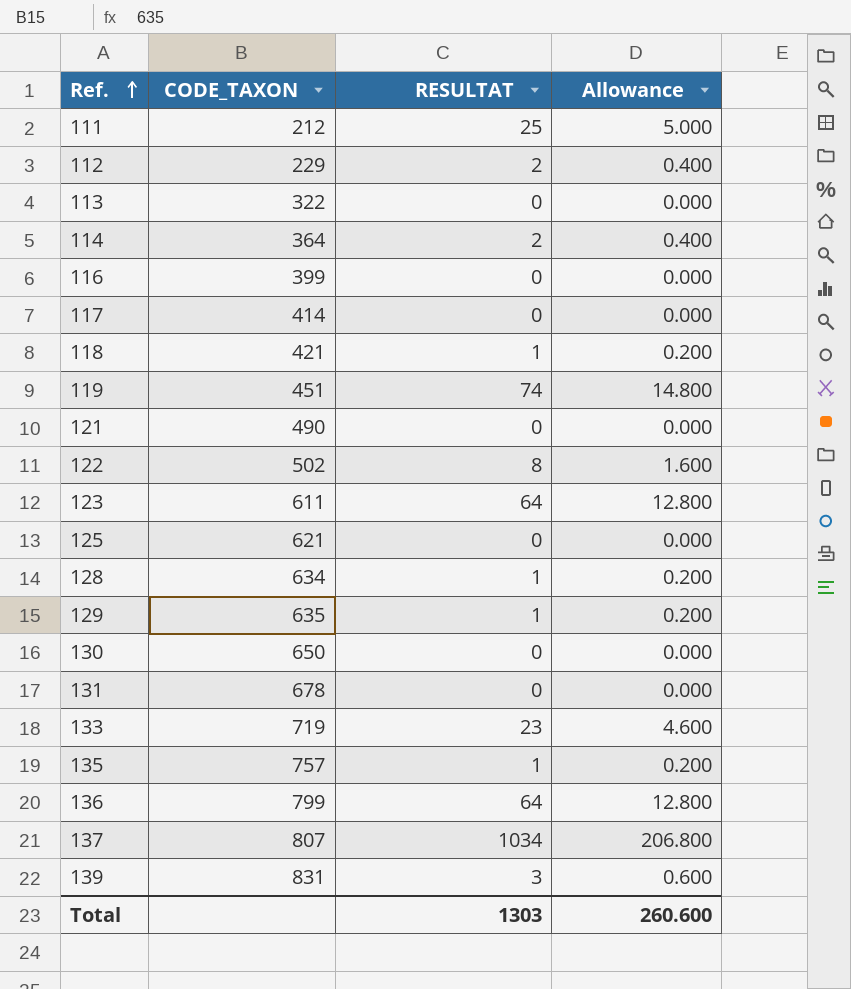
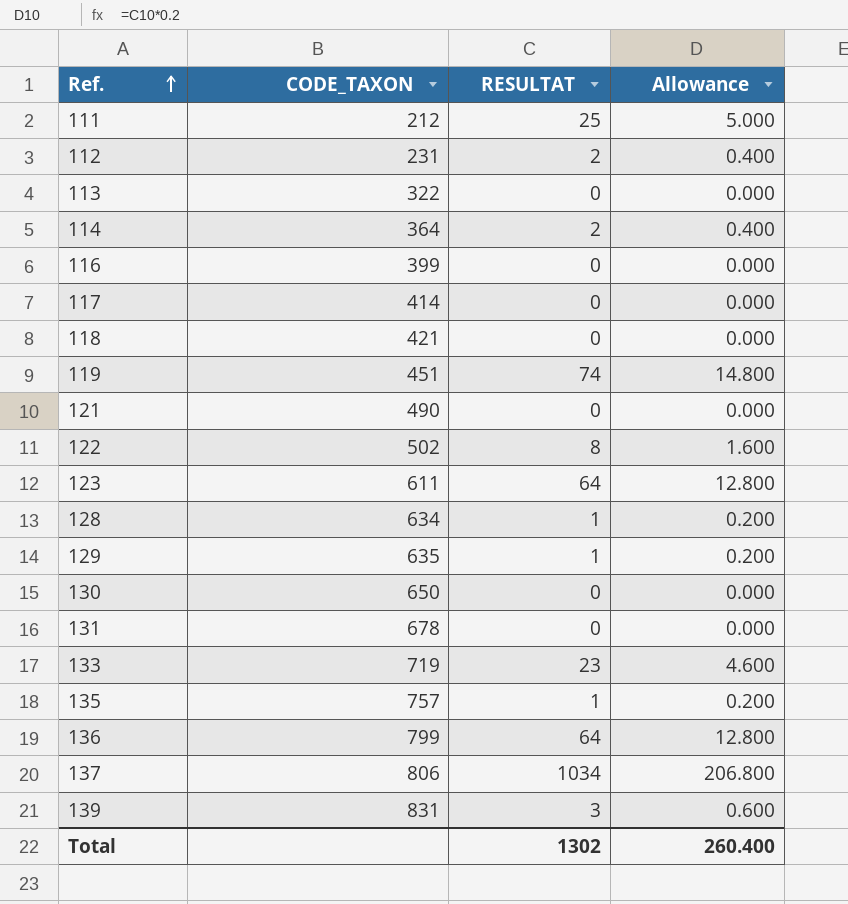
row 125: 621 | 0 | 0.000 -> none
112 | CODE_TAXON: 229 -> 231
118 | RESULTAT: 1 -> 0
118 | Allowance: 0.200 -> 0.000
137 | CODE_TAXON: 807 -> 806
Total | RESULTAT: 1303 -> 1302
Total | Allowance: 260.600 -> 260.400

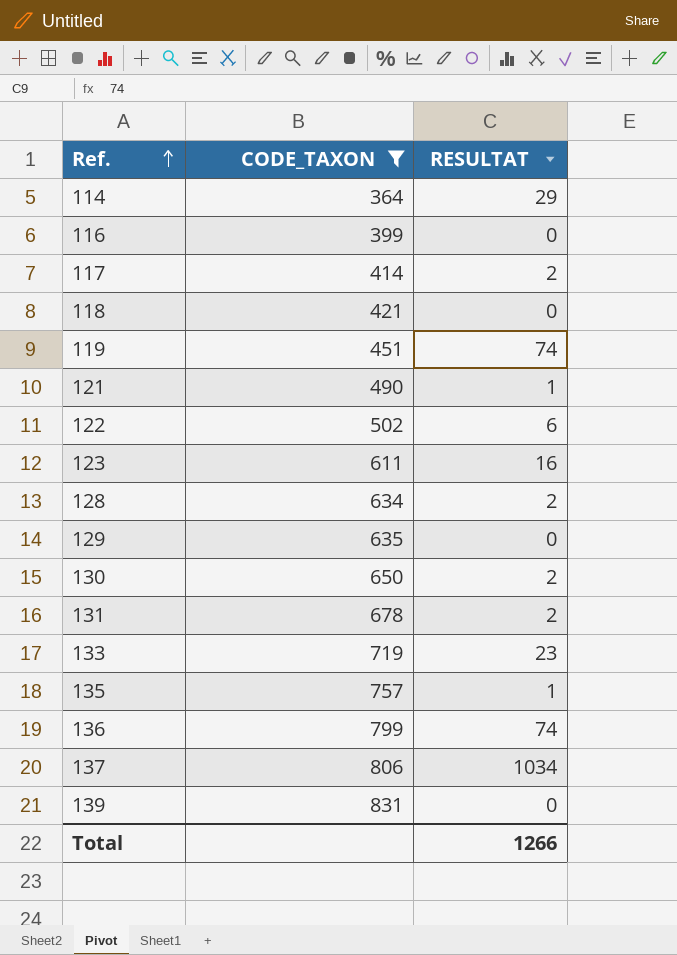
filter: none -> CODE_TAXON >= 364
column Allowance | formula: [RESULTAT] * 0.2 -> none
114 | RESULTAT: 2 -> 29
117 | RESULTAT: 0 -> 2
121 | RESULTAT: 0 -> 1
122 | RESULTAT: 8 -> 6
123 | RESULTAT: 64 -> 16
128 | RESULTAT: 1 -> 2
129 | RESULTAT: 1 -> 0
130 | RESULTAT: 0 -> 2
131 | RESULTAT: 0 -> 2
136 | RESULTAT: 64 -> 74
139 | RESULTAT: 3 -> 0
Total | RESULTAT: 1302 -> 1266

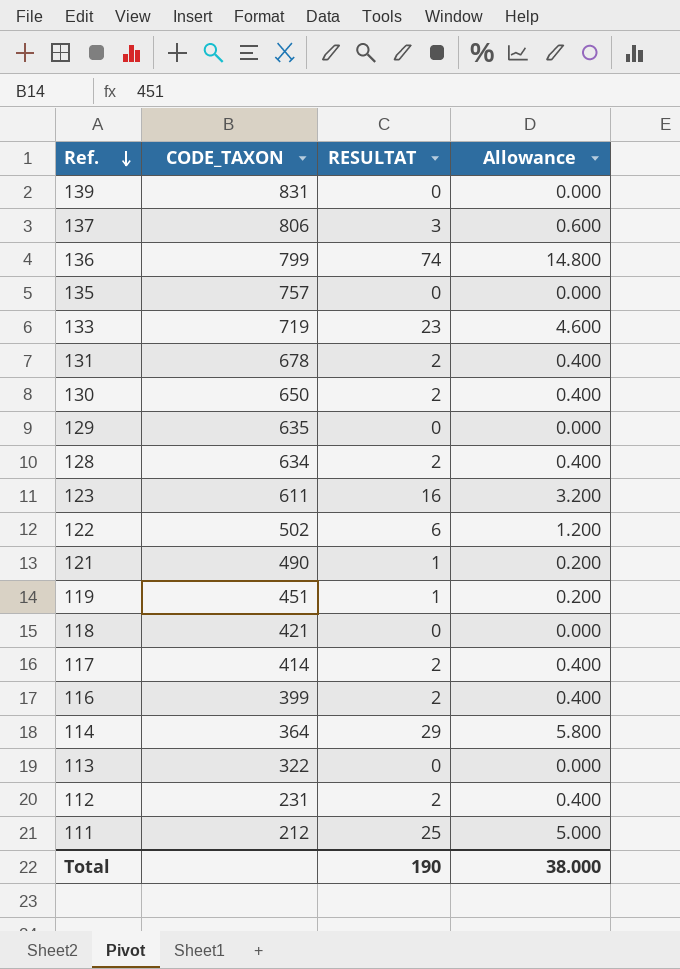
filter: CODE_TAXON >= 364 -> none
row order: Ref. ascending -> Ref. descending
column Allowance | formula: none -> [RESULTAT] * 0.2
137 | RESULTAT: 1034 -> 3
135 | RESULTAT: 1 -> 0
119 | RESULTAT: 74 -> 1
116 | RESULTAT: 0 -> 2
Total | RESULTAT: 1266 -> 190

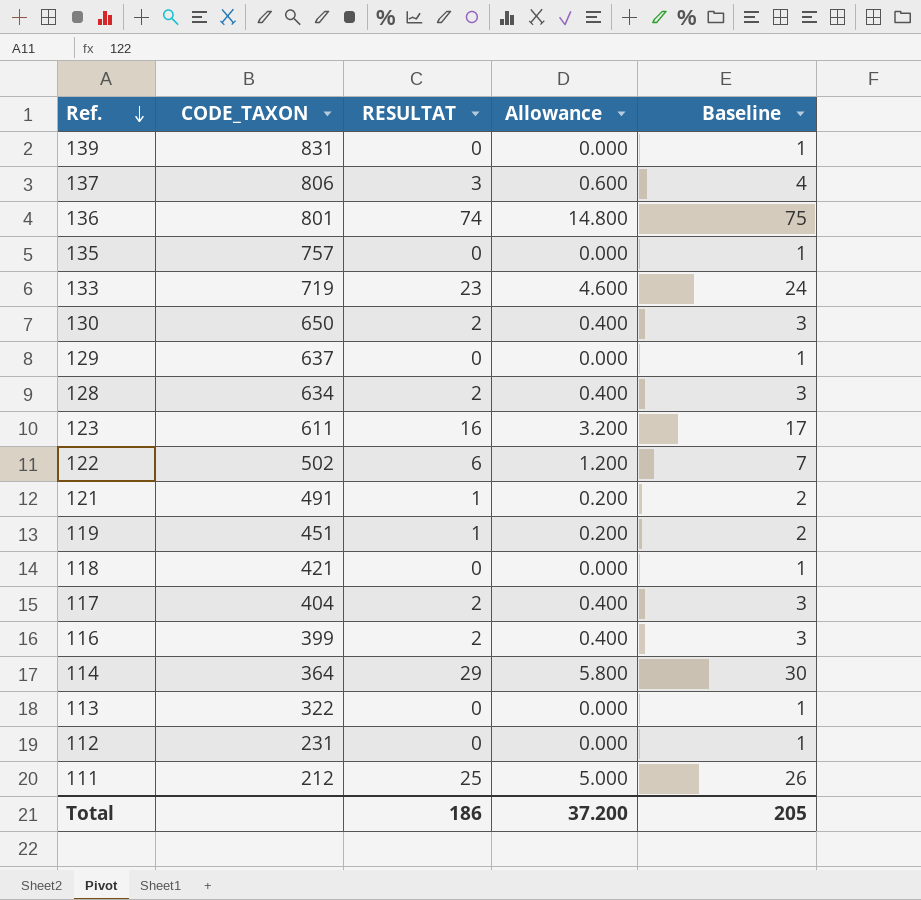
column Baseline | formula: none -> [RESULTAT] + 1
row 131: 678 | 2 | 0.400 -> none
136 | CODE_TAXON: 799 -> 801
129 | CODE_TAXON: 635 -> 637
121 | CODE_TAXON: 490 -> 491
117 | CODE_TAXON: 414 -> 404
112 | RESULTAT: 2 -> 0
112 | Allowance: 0.400 -> 0.000
Total | RESULTAT: 190 -> 186
Total | Allowance: 38.000 -> 37.200

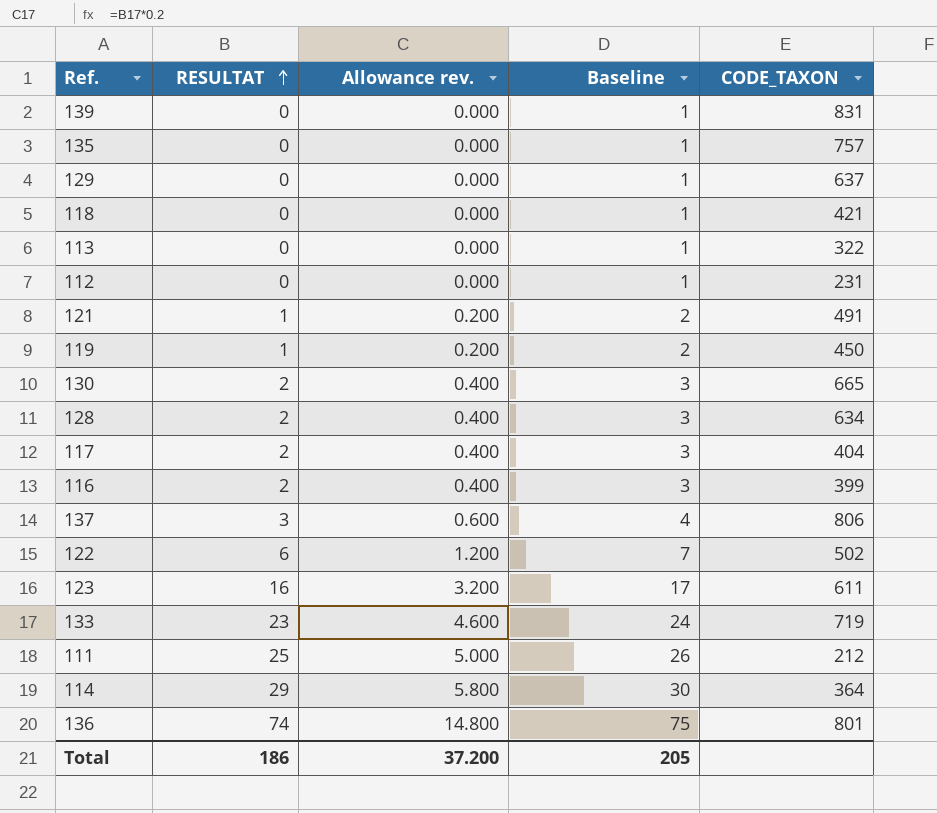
row order: Ref. descending -> RESULTAT ascending
column name: Allowance -> Allowance rev.
column CODE_TAXON | position: 2 -> 5
119 | CODE_TAXON: 451 -> 450
130 | CODE_TAXON: 650 -> 665

